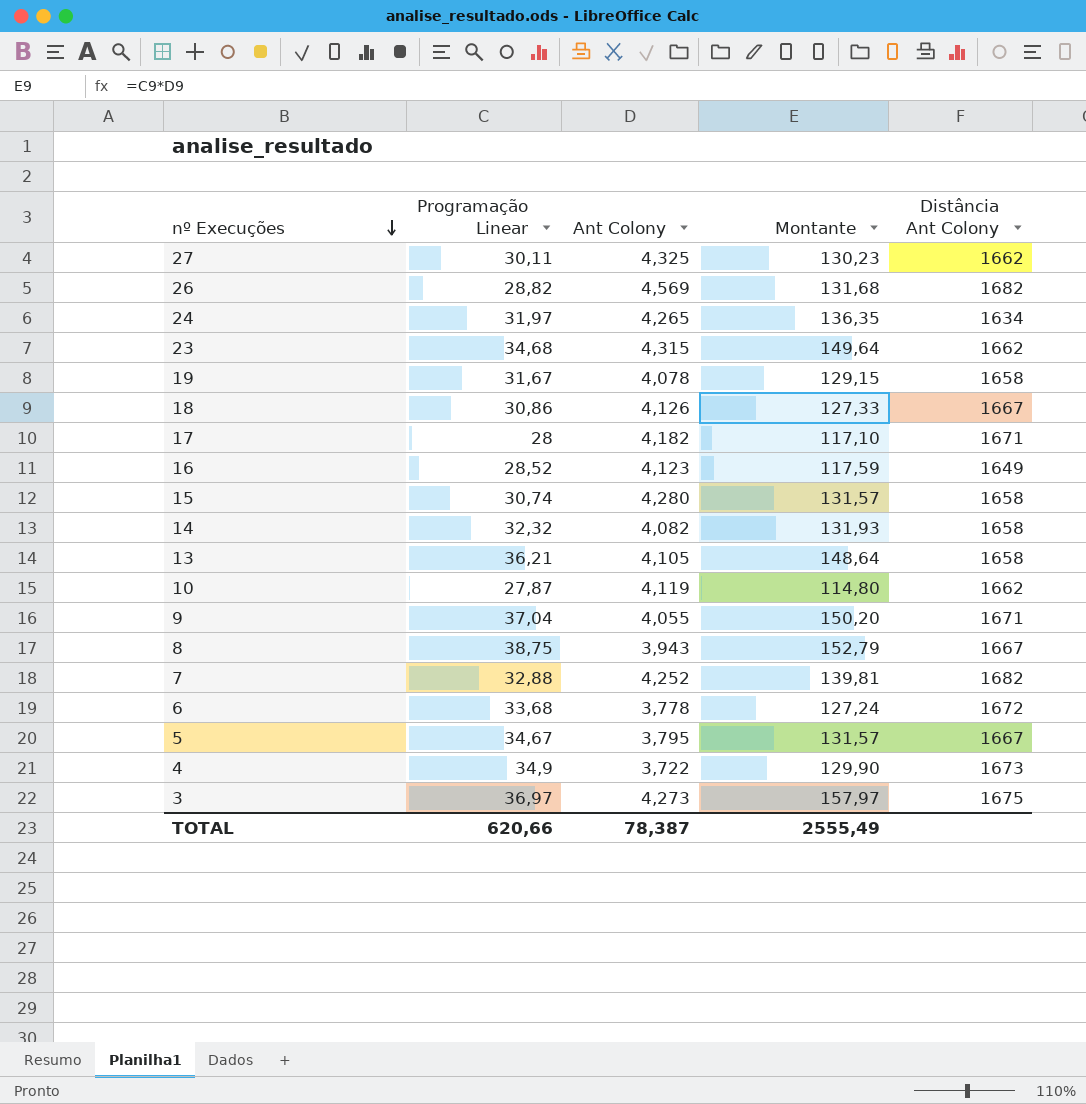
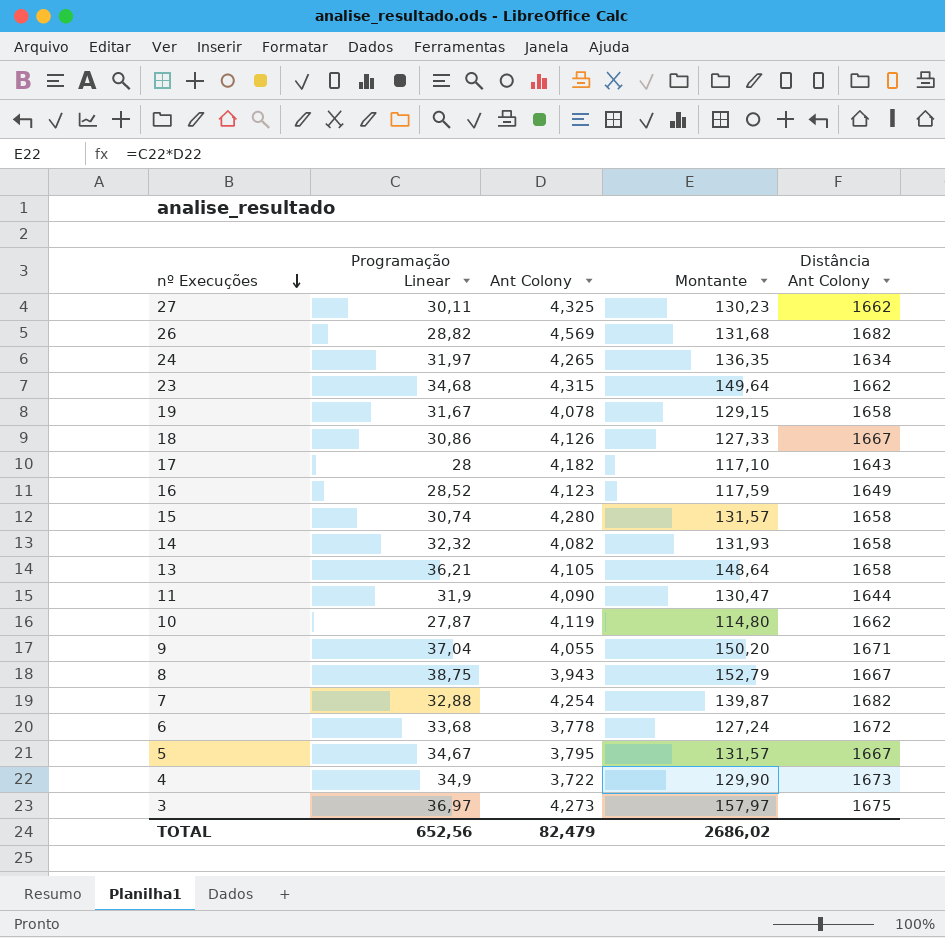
17 | Distância Ant Colony: 1671 -> 1643
row 11: none -> 31,9 | 4,090 | 130,47 | 1644
7 | Ant Colony: 4,252 -> 4,254
7 | Montante: 139,81 -> 139,87
TOTAL | Programação Linear: 620,66 -> 652,56
TOTAL | Ant Colony: 78,387 -> 82,479
TOTAL | Montante: 2555,49 -> 2686,02

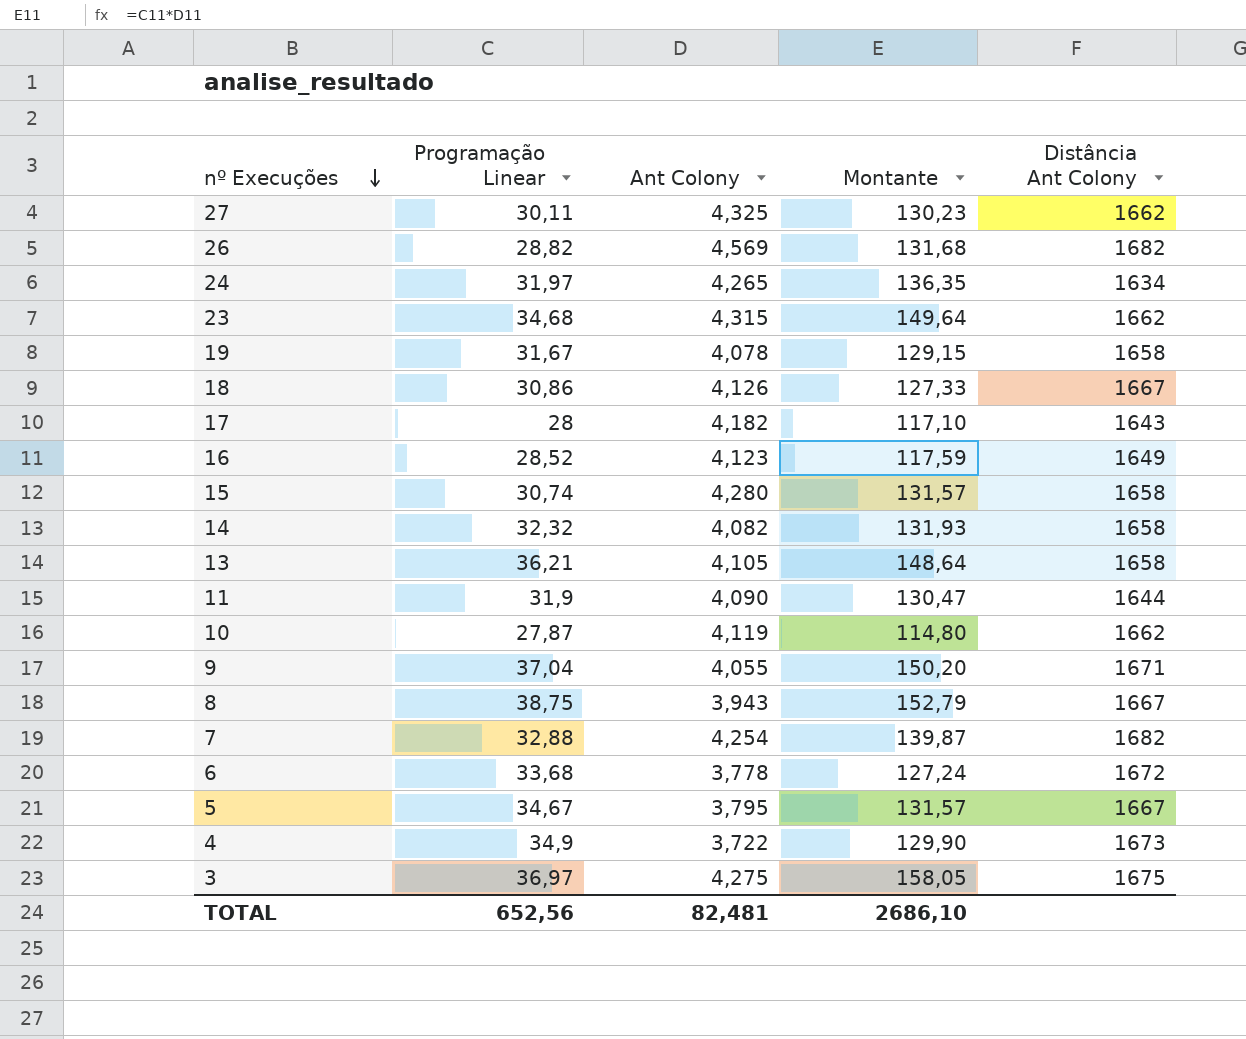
3 | Ant Colony: 4,273 -> 4,275
3 | Montante: 157,97 -> 158,05
TOTAL | Ant Colony: 82,479 -> 82,481
TOTAL | Montante: 2686,02 -> 2686,10

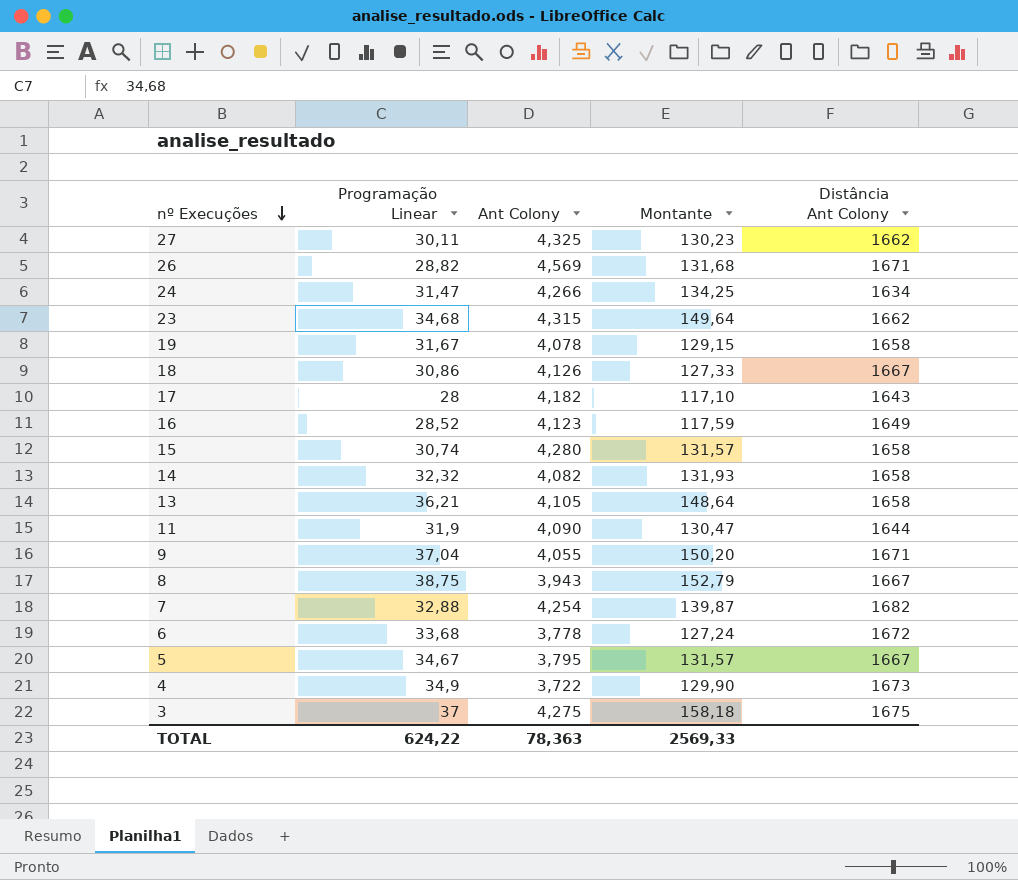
row 10: 27,87 | 4,119 | 114,80 | 1662 -> none
26 | Distância Ant Colony: 1682 -> 1671
24 | Programação Linear: 31,97 -> 31,47
24 | Ant Colony: 4,265 -> 4,266
24 | Montante: 136,35 -> 134,25
3 | Programação Linear: 36,97 -> 37
3 | Montante: 158,05 -> 158,18
TOTAL | Programação Linear: 652,56 -> 624,22
TOTAL | Ant Colony: 82,481 -> 78,363
TOTAL | Montante: 2686,10 -> 2569,33

